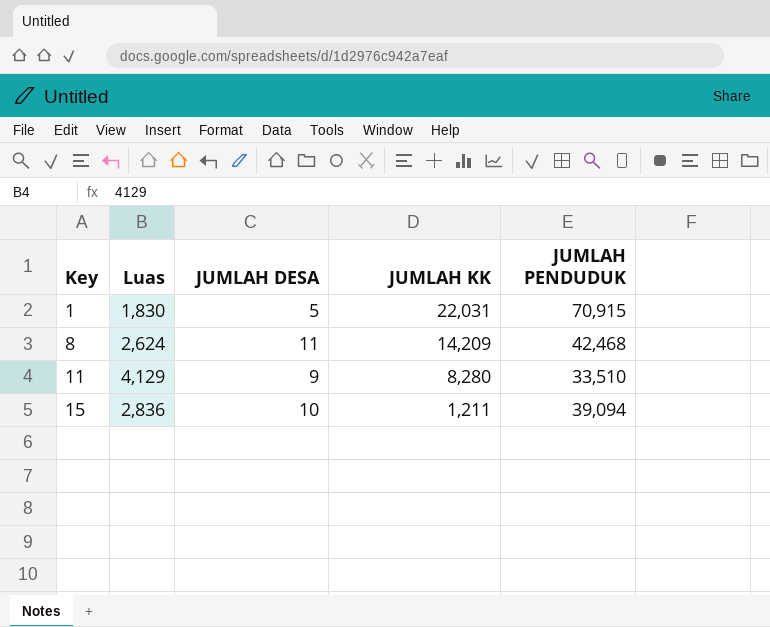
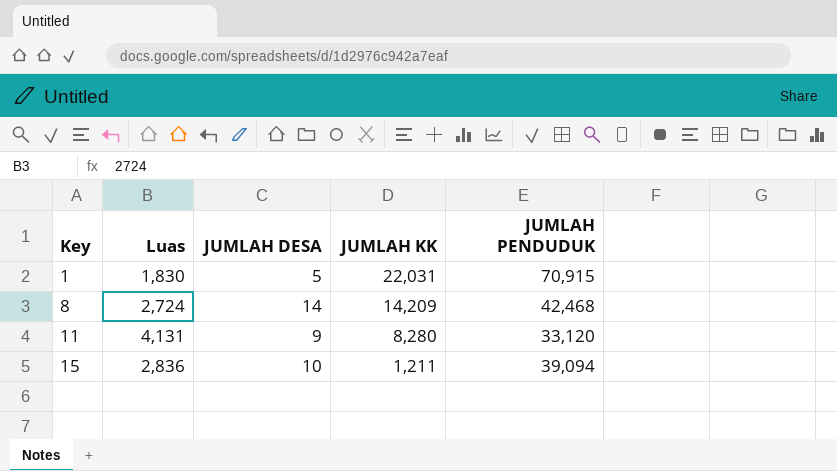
8 | Luas: 2,624 -> 2,724
8 | JUMLAH DESA: 11 -> 14
11 | Luas: 4,129 -> 4,131
11 | JUMLAH PENDUDUK: 33,510 -> 33,120

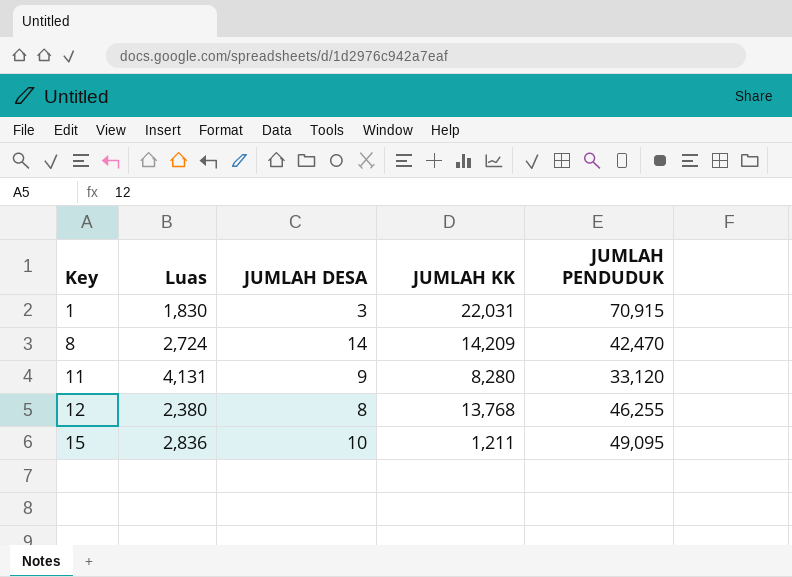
1 | JUMLAH DESA: 5 -> 3
8 | JUMLAH PENDUDUK: 42,468 -> 42,470
row 12: none -> 2,380 | 8 | 13,768 | 46,255
15 | JUMLAH PENDUDUK: 39,094 -> 49,095

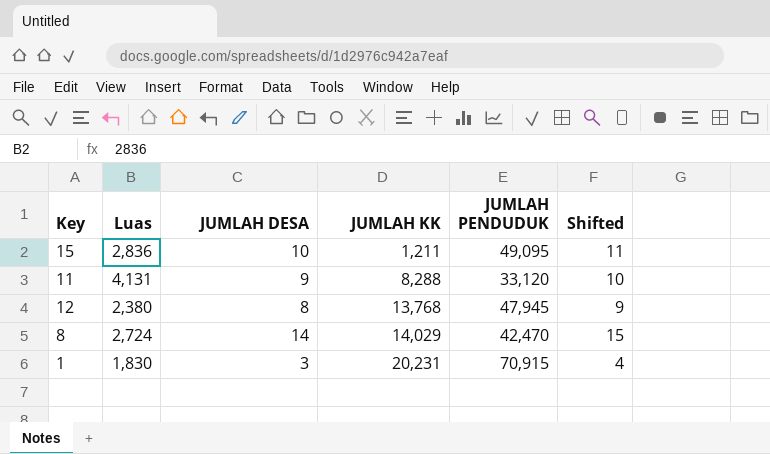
row order: Key ascending -> JUMLAH KK ascending
column Shifted | formula: none -> [JUMLAH DESA] + 1
11 | JUMLAH KK: 8,280 -> 8,288
12 | JUMLAH PENDUDUK: 46,255 -> 47,945
8 | JUMLAH KK: 14,209 -> 14,029
1 | JUMLAH KK: 22,031 -> 20,231

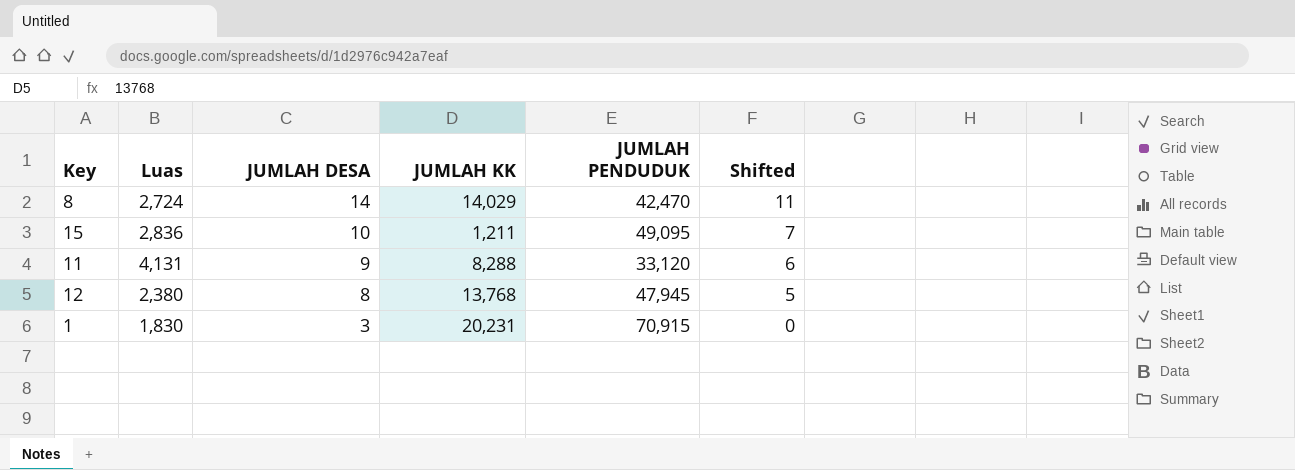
row order: JUMLAH KK ascending -> JUMLAH DESA descending
column Shifted | formula: [JUMLAH DESA] + 1 -> [JUMLAH DESA] - 3

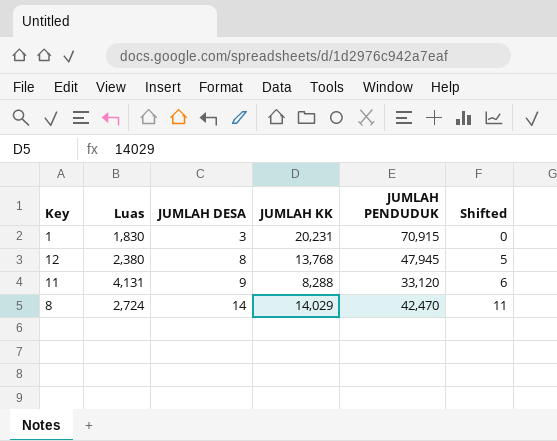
row order: JUMLAH DESA descending -> JUMLAH DESA ascending
row 15: 2,836 | 10 | 1,211 | 49,095 | 7 -> none

